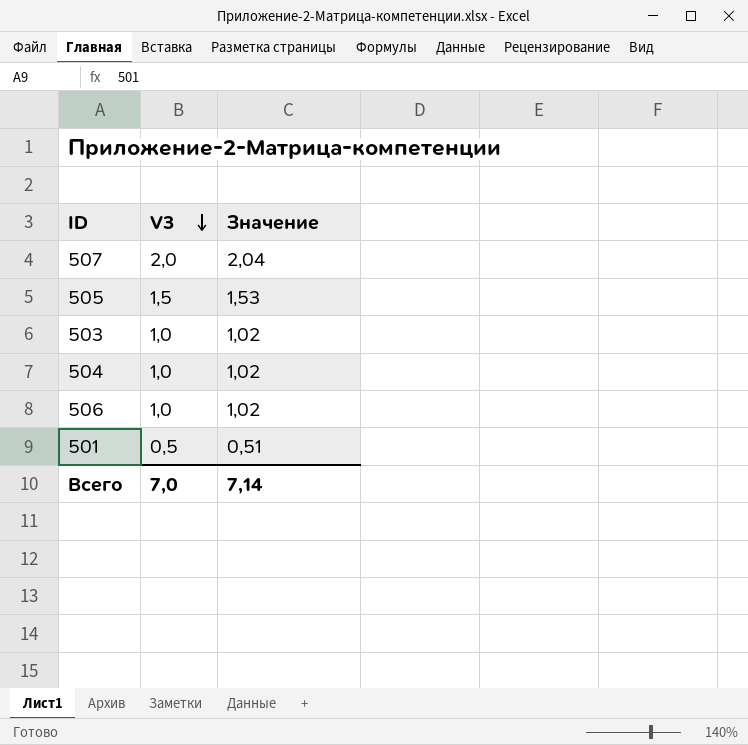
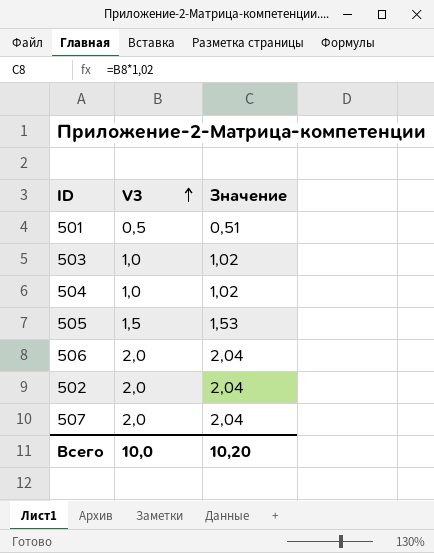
row order: V3 descending -> V3 ascending
506 | V3: 1,0 -> 2,0
506 | Значение: 1,02 -> 2,04
row 502: none -> 2,0 | 2,04
Всего | V3: 7,0 -> 10,0
Всего | Значение: 7,14 -> 10,20

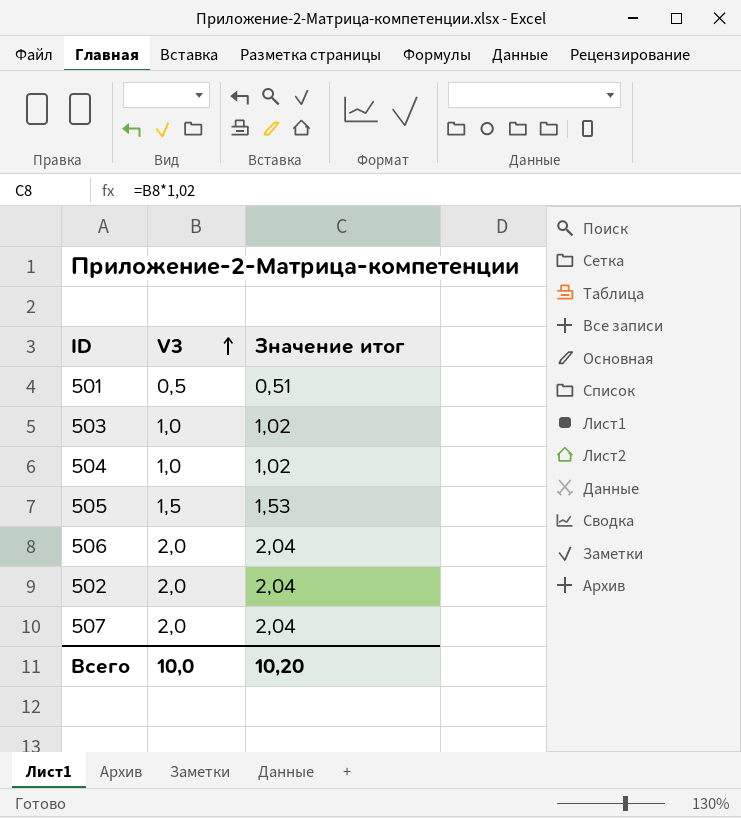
column name: Значение -> Значение итог

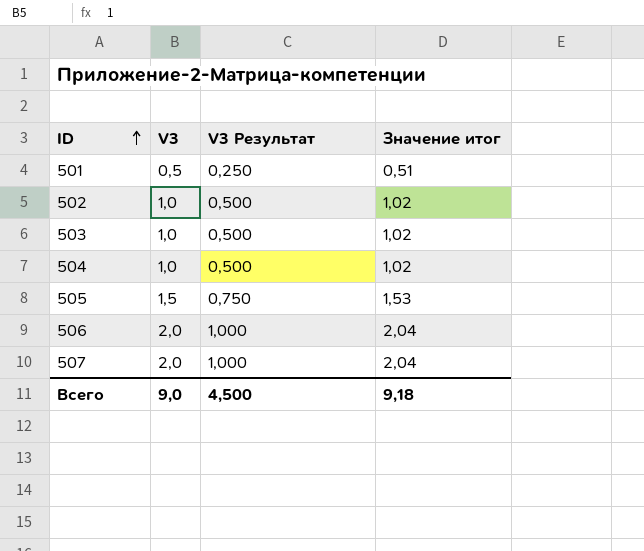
row order: V3 ascending -> ID ascending
column V3 Результат | formula: none -> [V3] * 0,5
502 | V3: 2,0 -> 1,0
502 | Значение итог: 2,04 -> 1,02
Всего | V3: 10,0 -> 9,0
Всего | Значение итог: 10,20 -> 9,18

